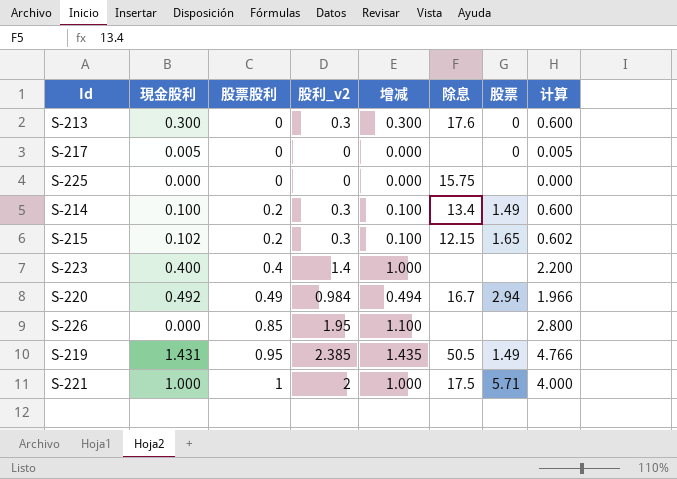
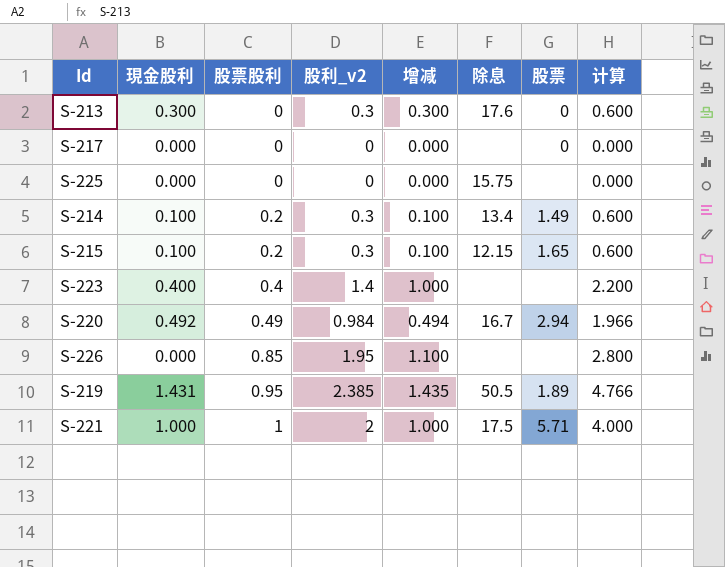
S-217 | 現金股利: 0.005 -> 0.000
S-217 | 计算: 0.005 -> 0.000
S-215 | 現金股利: 0.102 -> 0.100
S-215 | 计算: 0.602 -> 0.600
S-219 | 股票: 1.49 -> 1.89

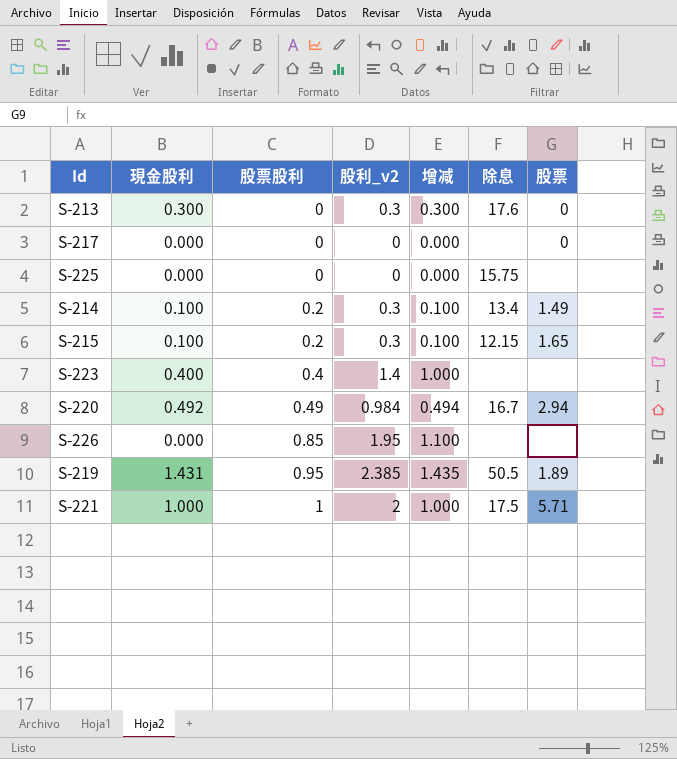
column 计算 | formula: [現金股利] + [股票股利] + [股利_v2] -> none

